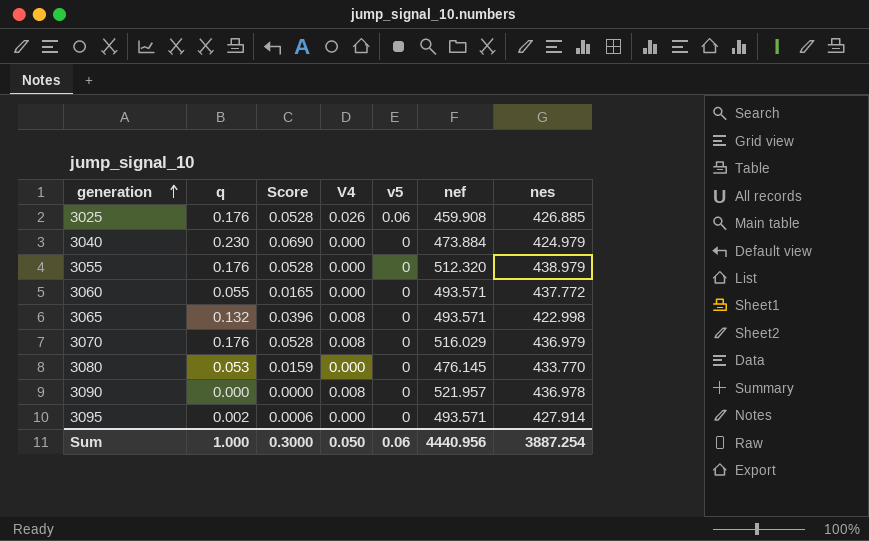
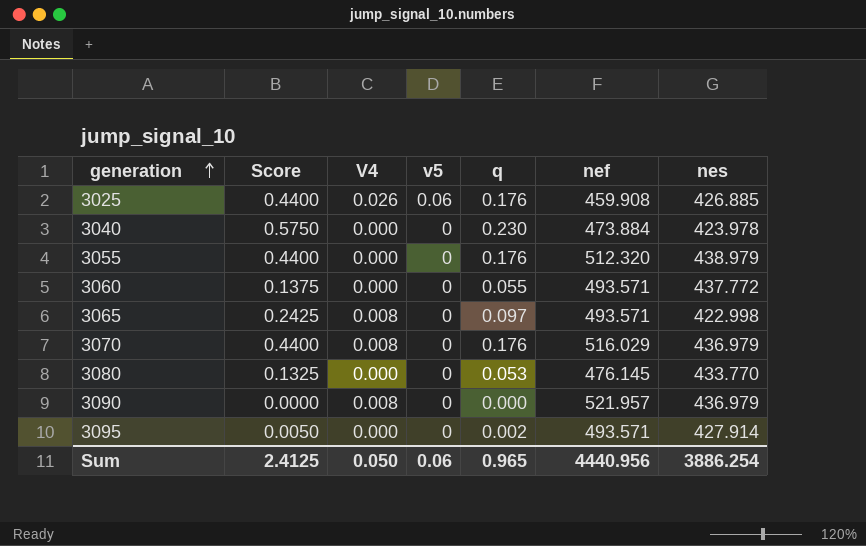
column Score | formula: [q] * 0.3 -> [q] * 2.5
column q | position: 2 -> 5
3040 | nes: 424.979 -> 423.978
3065 | q: 0.132 -> 0.097
3090 | nes: 436.978 -> 436.979
Sum | Score: 0.3000 -> 2.4125
Sum | q: 1.000 -> 0.965
Sum | nes: 3887.254 -> 3886.254

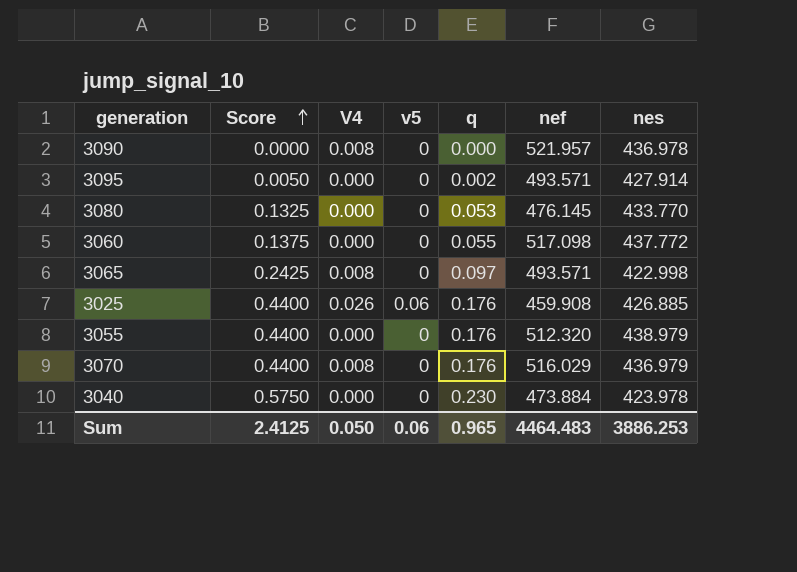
row order: generation ascending -> Score ascending
3090 | nes: 436.979 -> 436.978
3060 | nef: 493.571 -> 517.098
Sum | nef: 4440.956 -> 4464.483
Sum | nes: 3886.254 -> 3886.253

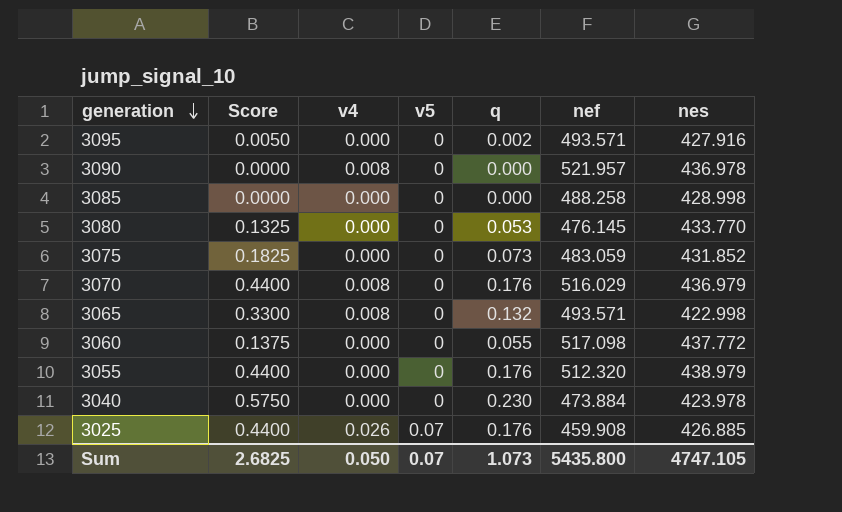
row order: Score ascending -> generation descending
column name: V4 -> v4
3095 | nes: 427.914 -> 427.916
row 3085: none -> 0.0000 | 0.000 | 0 | 0.000 | 488.258 | 428.998
row 3075: none -> 0.1825 | 0.000 | 0 | 0.073 | 483.059 | 431.852
3065 | Score: 0.2425 -> 0.3300
3065 | q: 0.097 -> 0.132
3025 | v5: 0.06 -> 0.07
Sum | Score: 2.4125 -> 2.6825
Sum | v5: 0.06 -> 0.07
Sum | q: 0.965 -> 1.073
Sum | nef: 4464.483 -> 5435.800
Sum | nes: 3886.253 -> 4747.105

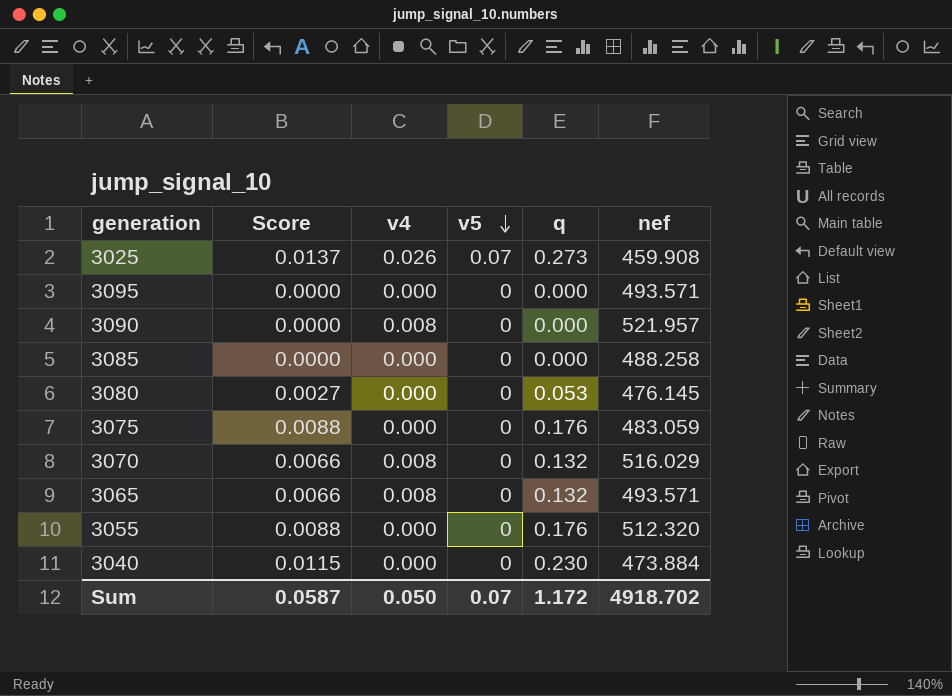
row order: generation descending -> v5 descending
column nes | position: 7 -> none
column Score | formula: [q] * 2.5 -> [q] * 0.05
row 3060: 0.1375 | 0.000 | 0 | 0.055 | 517.098 | 437.772 -> none
3025 | q: 0.176 -> 0.273
3095 | q: 0.002 -> 0.000
3075 | q: 0.073 -> 0.176
3070 | q: 0.176 -> 0.132
Sum | Score: 2.6825 -> 0.0587
Sum | q: 1.073 -> 1.172
Sum | nef: 5435.800 -> 4918.702

